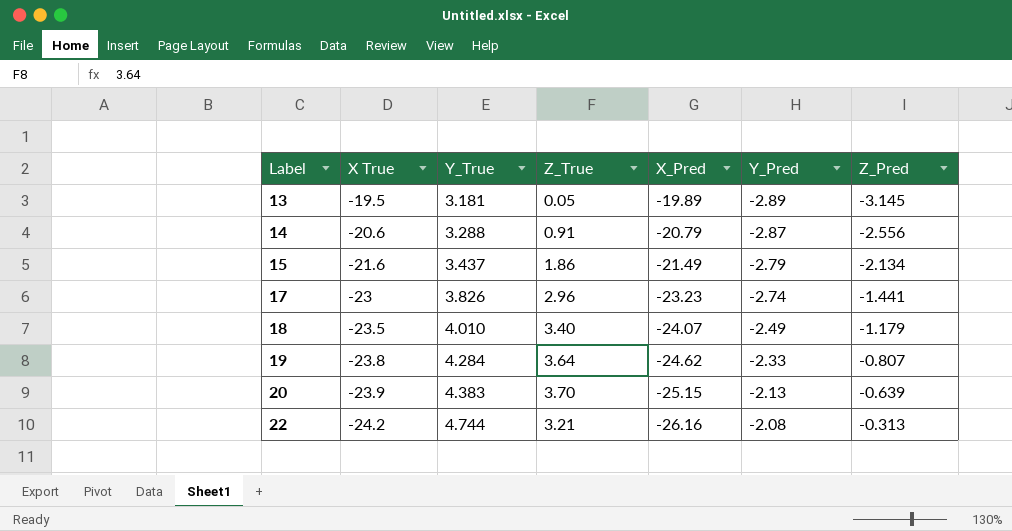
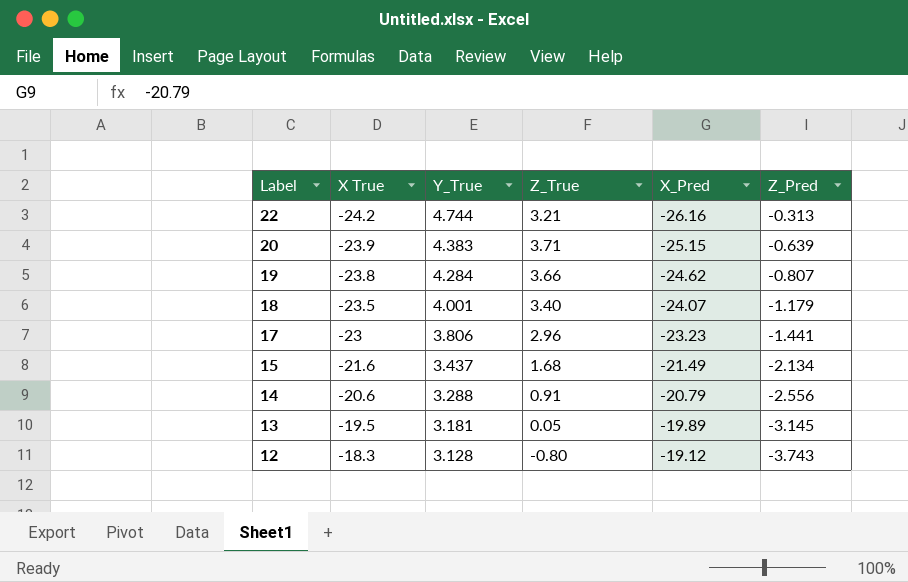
row order: Label ascending -> Label descending
column Y_Pred | position: 6 -> none
20 | Z_True: 3.70 -> 3.71
19 | Z_True: 3.64 -> 3.66
18 | Y_True: 4.010 -> 4.001
17 | Y_True: 3.826 -> 3.806
15 | Z_True: 1.86 -> 1.68
row 12: none -> -18.3 | 3.128 | -0.80 | -19.12 | -3.743

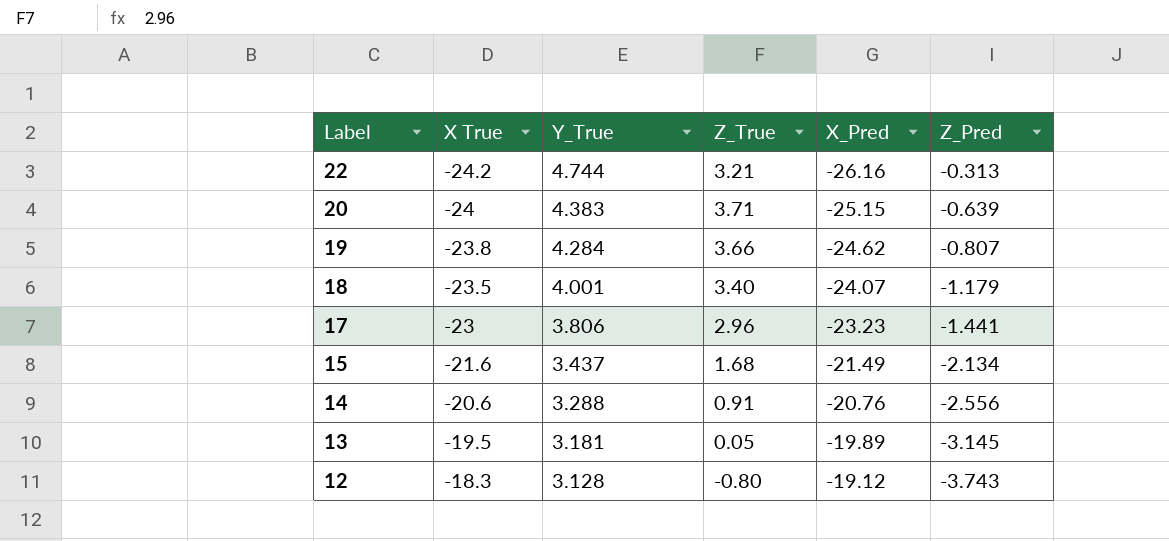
20 | X True: -23.9 -> -24
14 | X_Pred: -20.79 -> -20.76

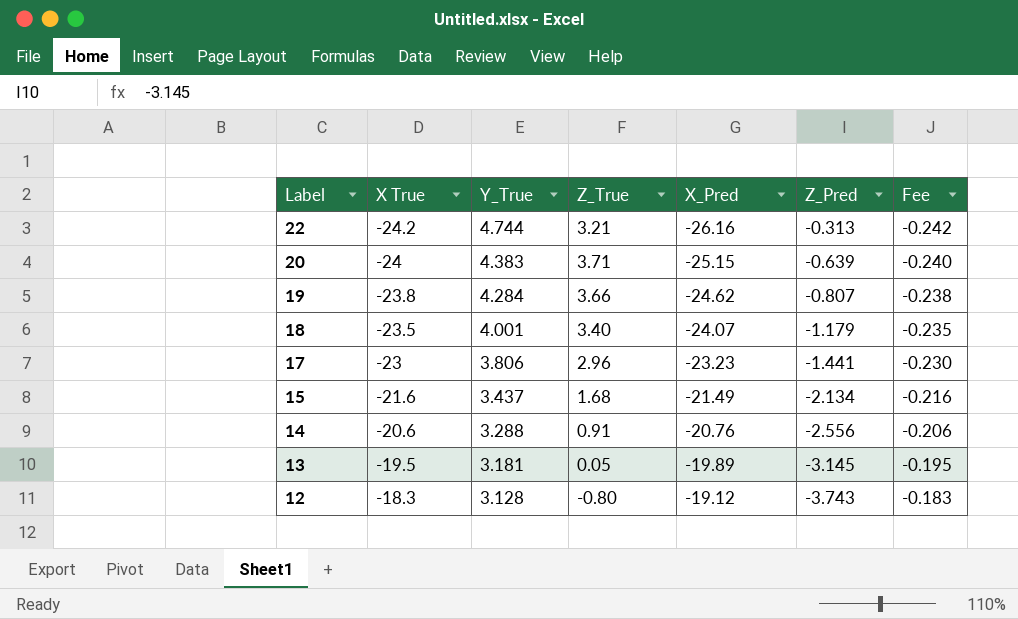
column Fee | formula: none -> [X True] * 0.01

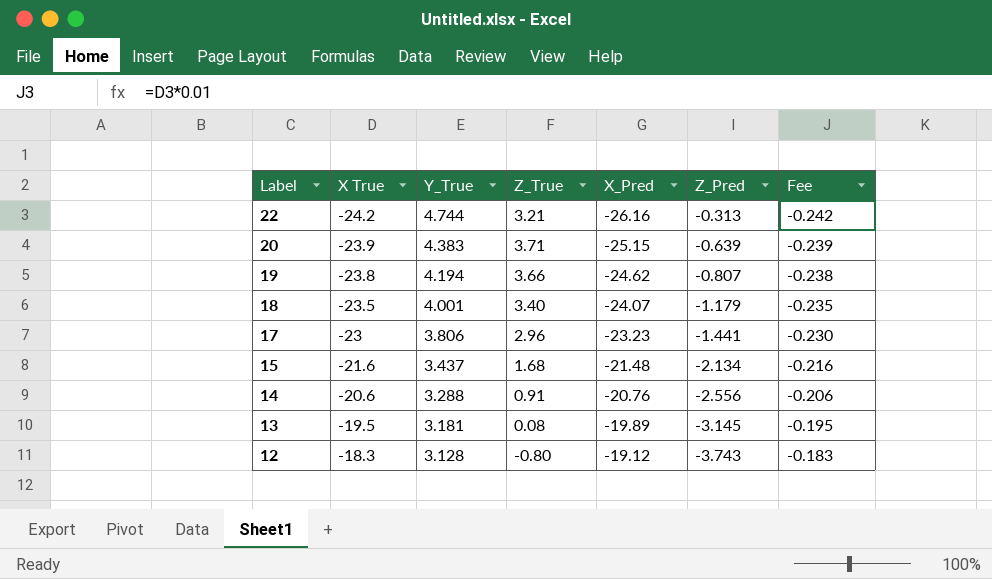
20 | X True: -24 -> -23.9
20 | Fee: -0.240 -> -0.239
19 | Y_True: 4.284 -> 4.194
15 | X_Pred: -21.49 -> -21.48
13 | Z_True: 0.05 -> 0.08

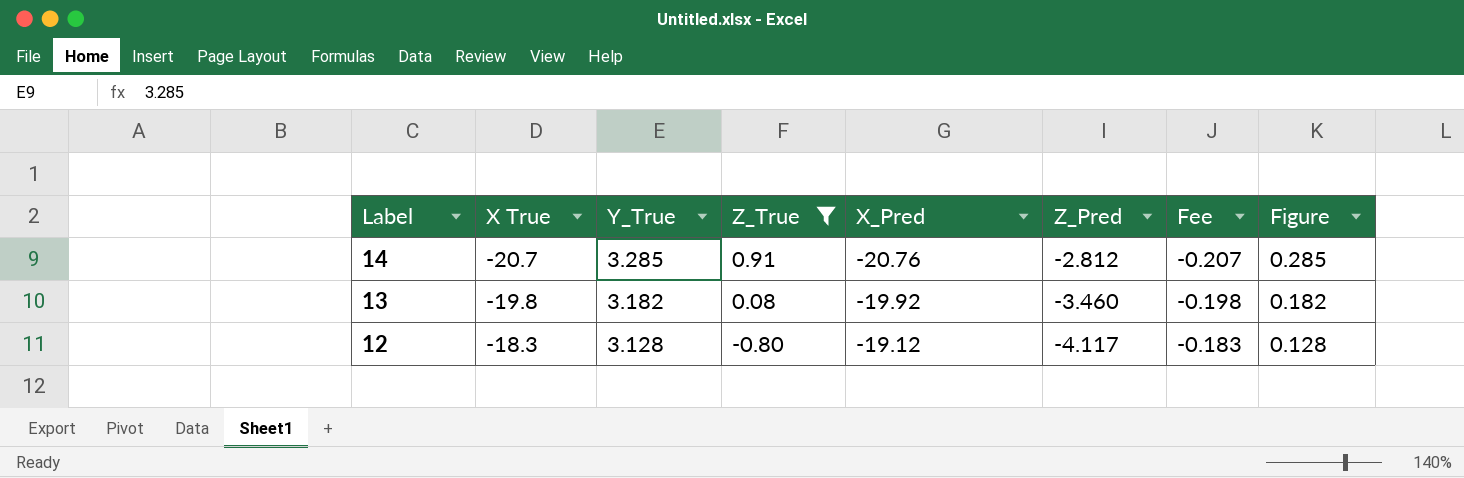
filter: none -> Z_True <= 0.91
column Figure | formula: none -> [Y_True] - 3
14 | X True: -20.6 -> -20.7
14 | Y_True: 3.288 -> 3.285
14 | Z_Pred: -2.556 -> -2.812
14 | Fee: -0.206 -> -0.207
13 | X True: -19.5 -> -19.8
13 | Y_True: 3.181 -> 3.182
13 | X_Pred: -19.89 -> -19.92
13 | Z_Pred: -3.145 -> -3.460
13 | Fee: -0.195 -> -0.198
12 | Z_Pred: -3.743 -> -4.117

